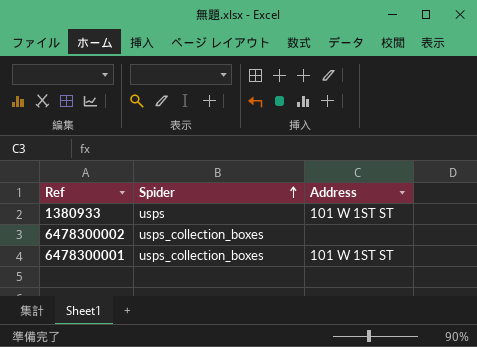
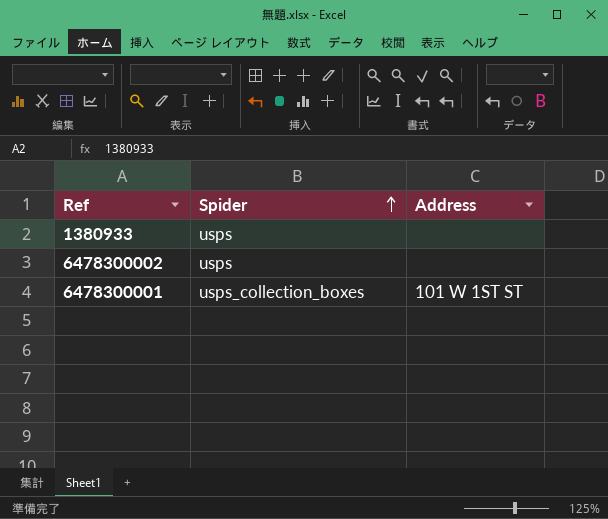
1380933 | Address: 101 W 1ST ST -> none
6478300002 | Spider: usps_collection_boxes -> usps

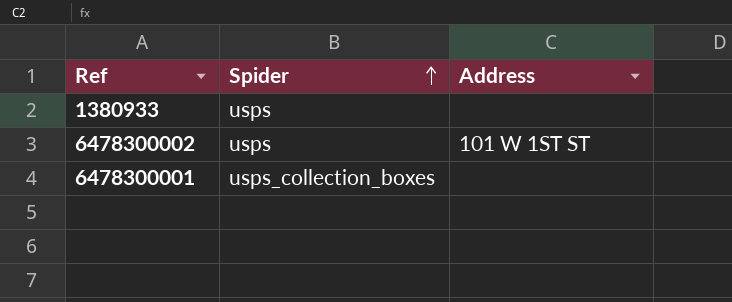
6478300002 | Address: none -> 101 W 1ST ST
6478300001 | Address: 101 W 1ST ST -> none

